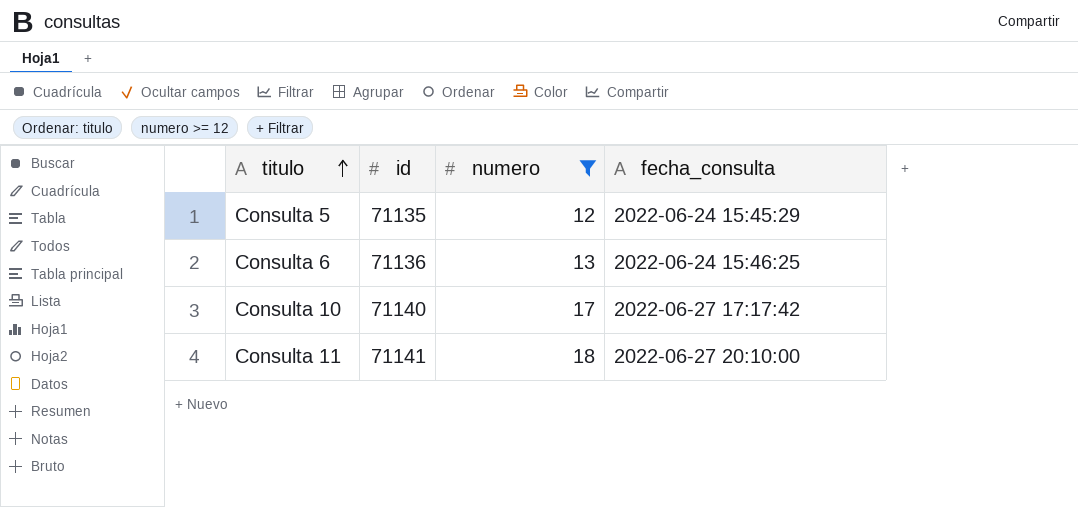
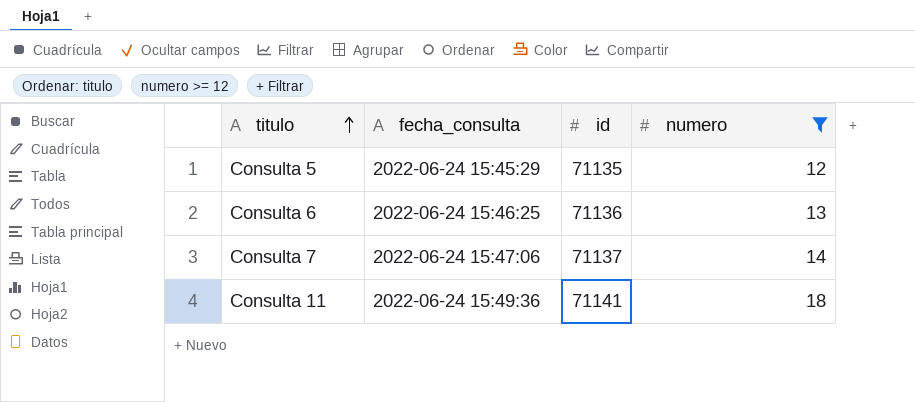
column fecha_consulta | position: 4 -> 2
row Consulta 10: 71140 | 17 | 2022-06-27 17:17:42 -> none
row Consulta 7: none -> 2022-06-24 15:47:06 | 71137 | 14
Consulta 11 | fecha_consulta: 2022-06-27 20:10:00 -> 2022-06-24 15:49:36

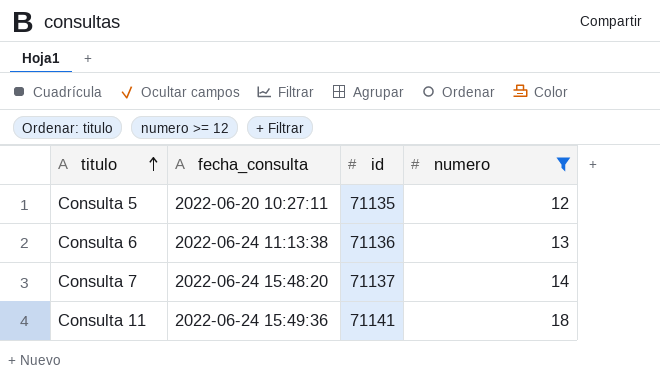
Consulta 5 | fecha_consulta: 2022-06-24 15:45:29 -> 2022-06-20 10:27:11
Consulta 6 | fecha_consulta: 2022-06-24 15:46:25 -> 2022-06-24 11:13:38
Consulta 7 | fecha_consulta: 2022-06-24 15:47:06 -> 2022-06-24 15:48:20

